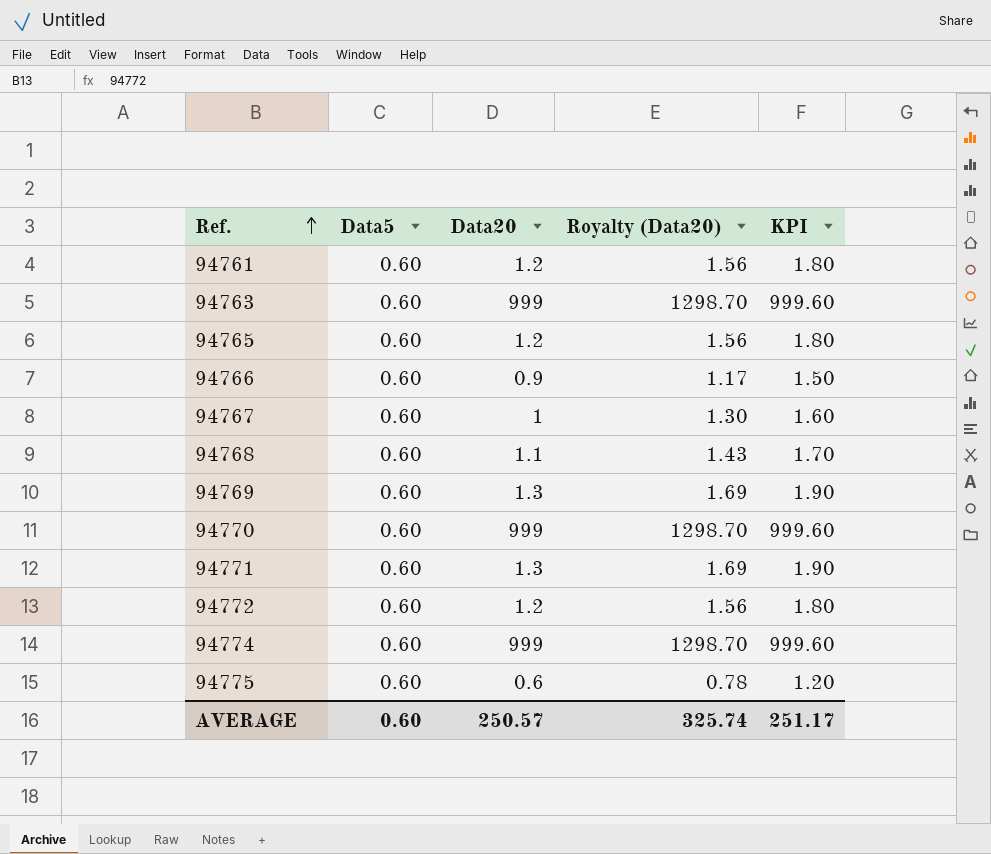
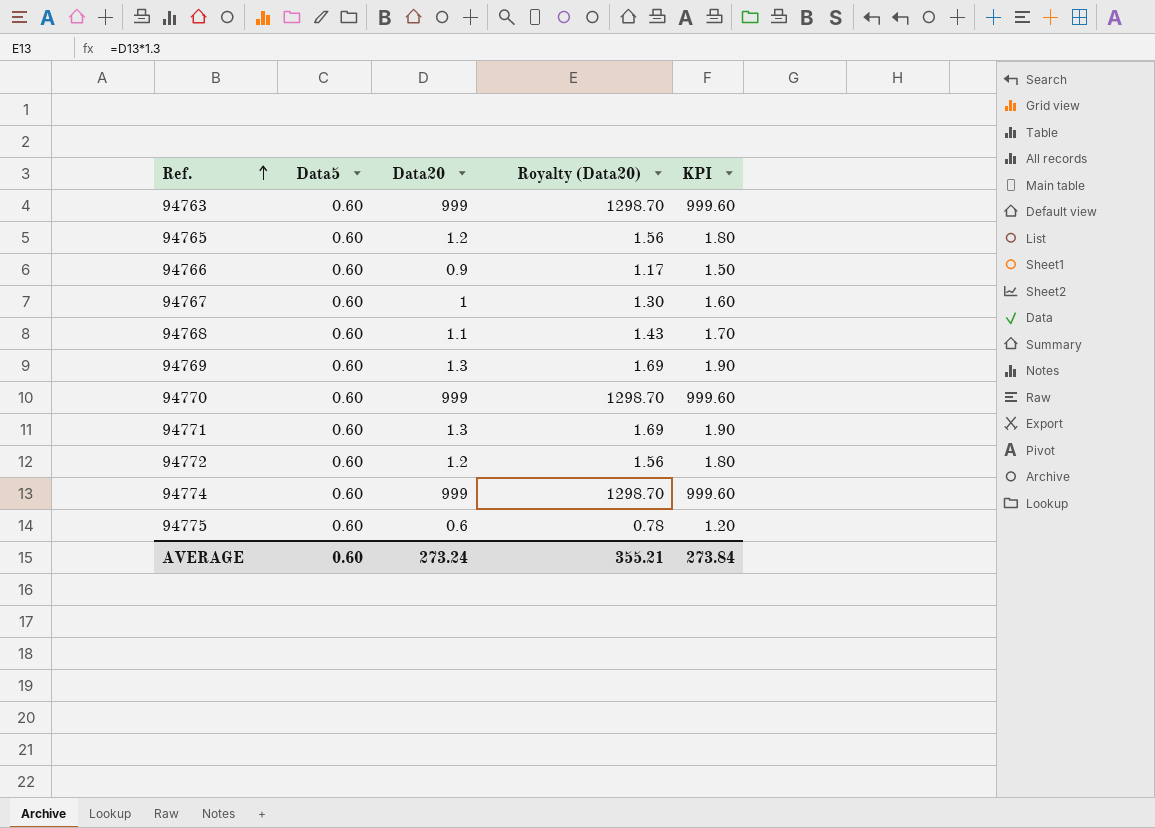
row 94761: 0.60 | 1.2 | 1.56 | 1.80 -> none
AVERAGE | Data20: 250.57 -> 273.24
AVERAGE | Royalty (Data20): 325.74 -> 355.21
AVERAGE | KPI: 251.17 -> 273.84

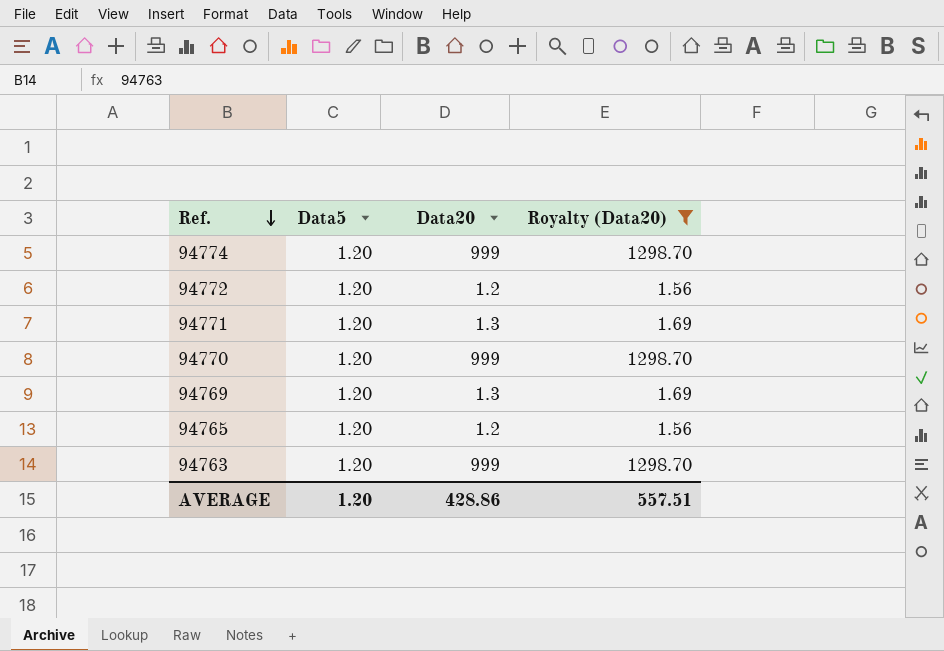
filter: none -> Royalty (Data20) >= 1.56
row order: Ref. ascending -> Ref. descending
column KPI | formula: [Data5] + [Data20] -> none
94774 | Data5: 0.60 -> 1.20
94772 | Data5: 0.60 -> 1.20
94771 | Data5: 0.60 -> 1.20
94770 | Data5: 0.60 -> 1.20
94769 | Data5: 0.60 -> 1.20
94765 | Data5: 0.60 -> 1.20
94763 | Data5: 0.60 -> 1.20
AVERAGE | Data5: 0.60 -> 1.20
AVERAGE | Data20: 273.24 -> 428.86
AVERAGE | Royalty (Data20): 355.21 -> 557.51

